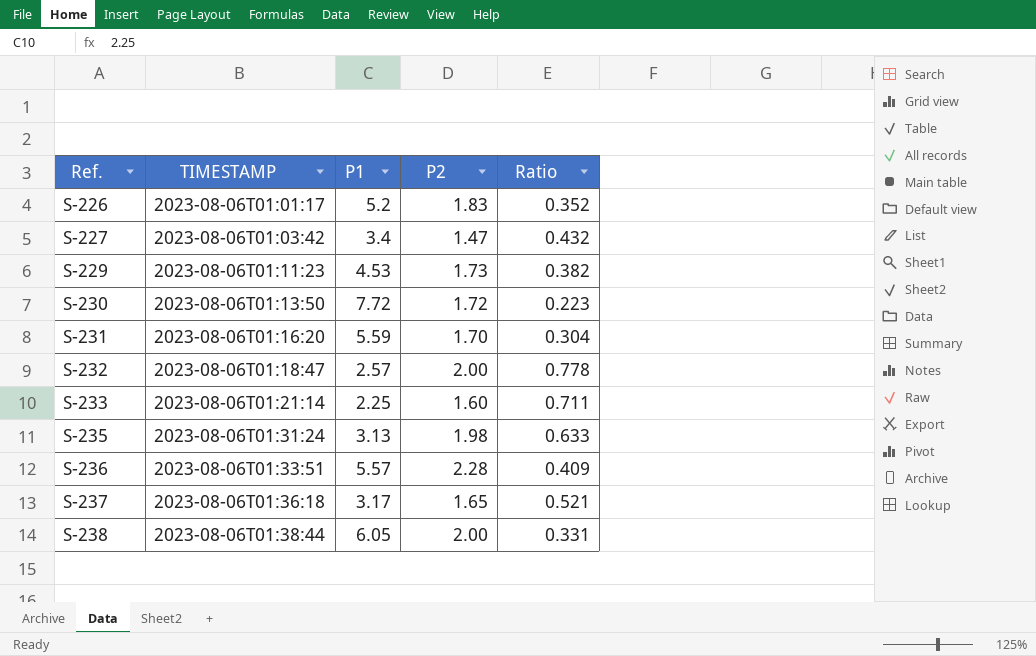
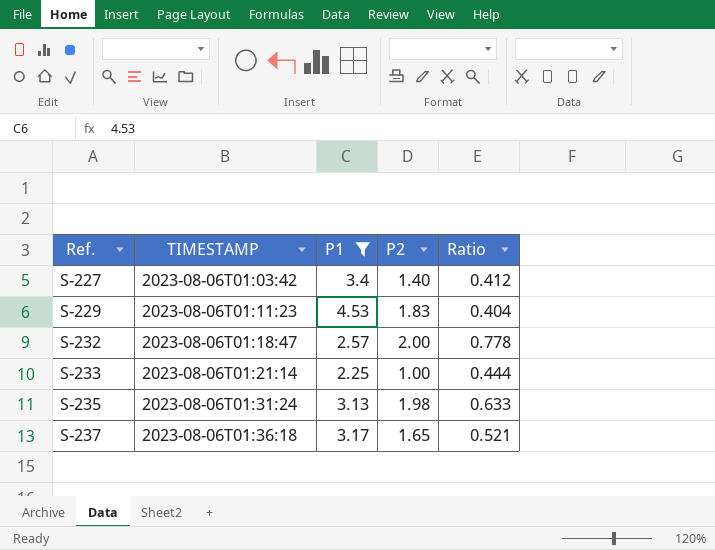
filter: none -> P1 <= 4.53
S-227 | P2: 1.47 -> 1.40
S-227 | Ratio: 0.432 -> 0.412
S-229 | P2: 1.73 -> 1.83
S-229 | Ratio: 0.382 -> 0.404
S-233 | P2: 1.60 -> 1.00
S-233 | Ratio: 0.711 -> 0.444

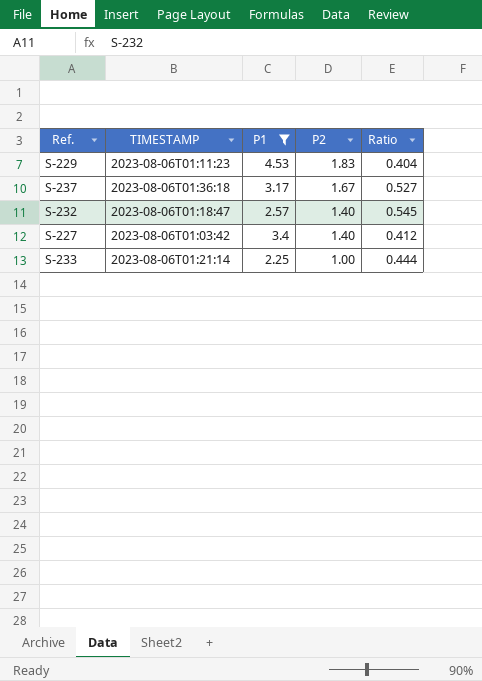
row order: Ref. ascending -> P2 descending
row S-235: 2023-08-06T01:31:24 | 3.13 | 1.98 | 0.633 -> none
S-237 | P2: 1.65 -> 1.67
S-237 | Ratio: 0.521 -> 0.527
S-232 | P2: 2.00 -> 1.40
S-232 | Ratio: 0.778 -> 0.545

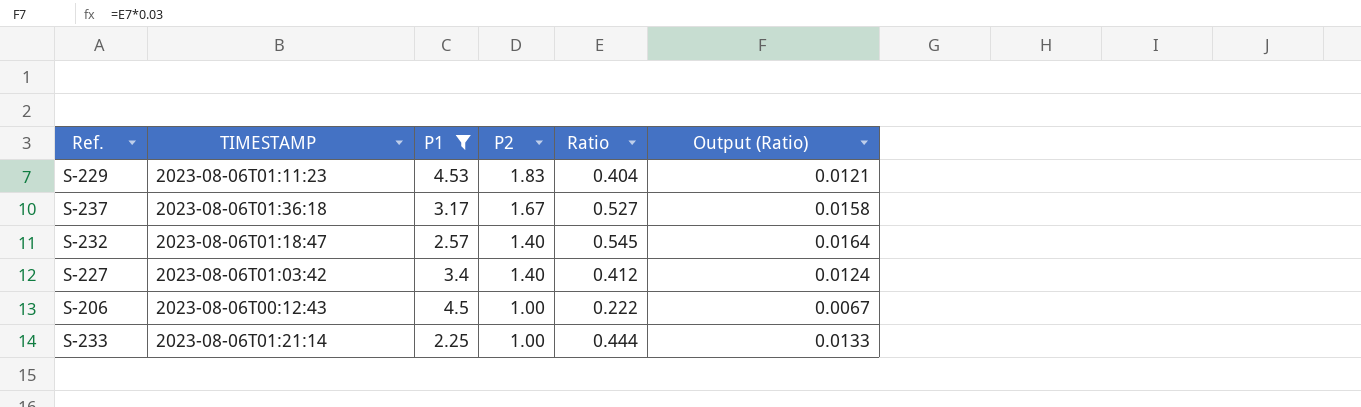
column Output (Ratio) | formula: none -> [Ratio] * 0.03
row S-206: none -> 2023-08-06T00:12:43 | 4.5 | 1.00 | 0.222 | 0.0067

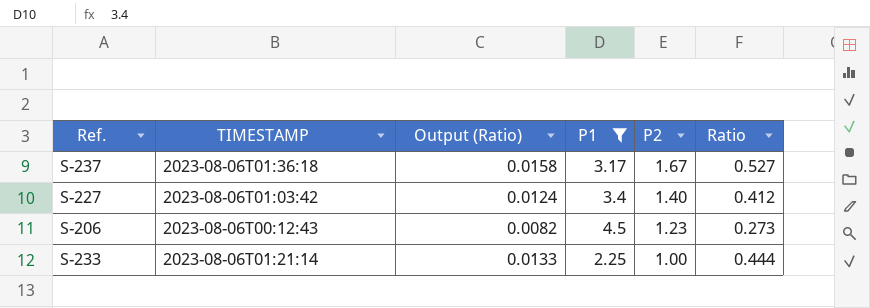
column Output (Ratio) | position: 6 -> 3
row S-229: 2023-08-06T01:11:23 | 4.53 | 1.83 | 0.404 | 0.0121 -> none
row S-232: 2023-08-06T01:18:47 | 2.57 | 1.40 | 0.545 | 0.0164 -> none
S-206 | Output (Ratio): 0.0067 -> 0.0082
S-206 | P2: 1.00 -> 1.23
S-206 | Ratio: 0.222 -> 0.273

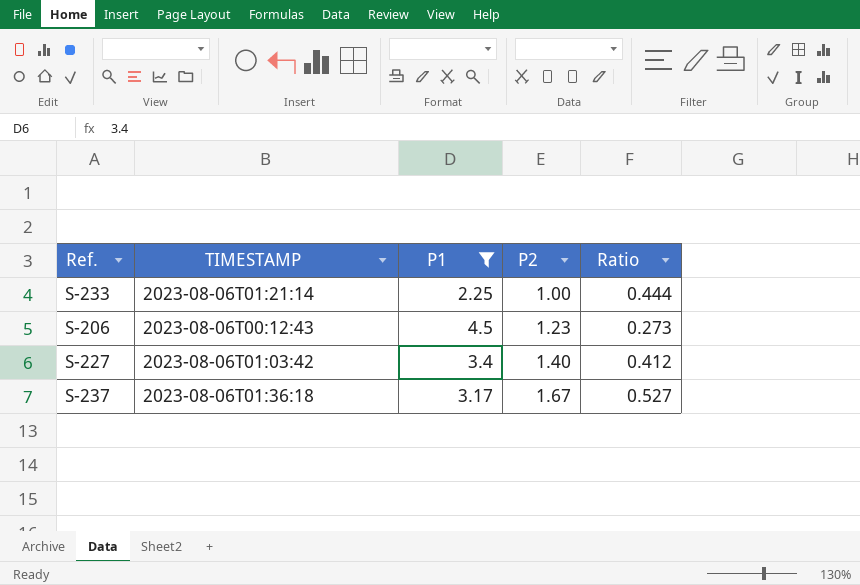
row order: P2 descending -> P2 ascending
column Output (Ratio) | formula: [Ratio] * 0.03 -> none

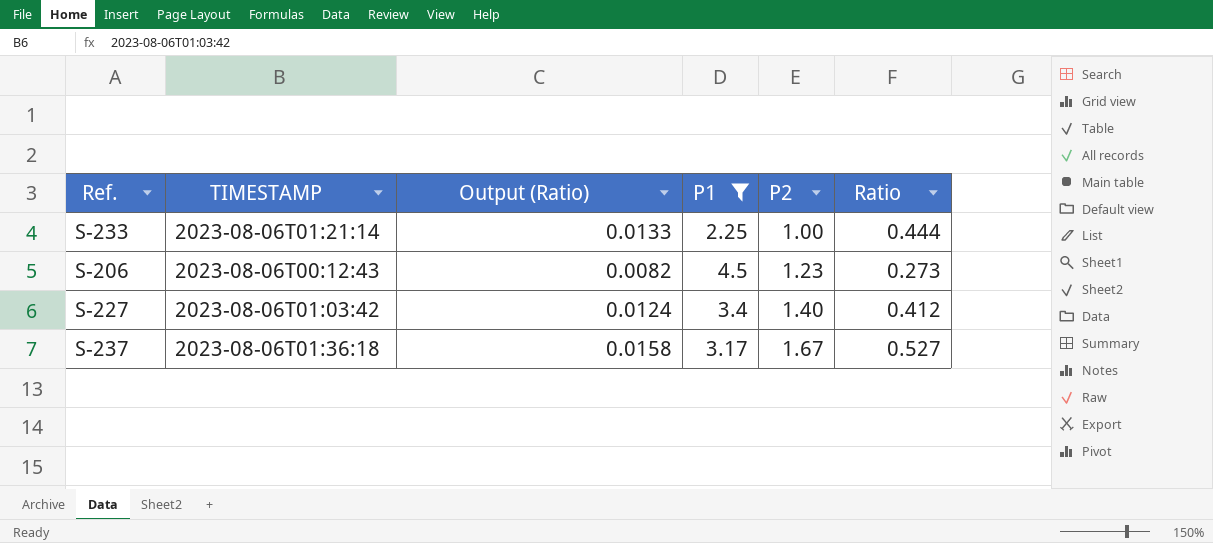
column Output (Ratio) | formula: none -> [Ratio] * 0.03

